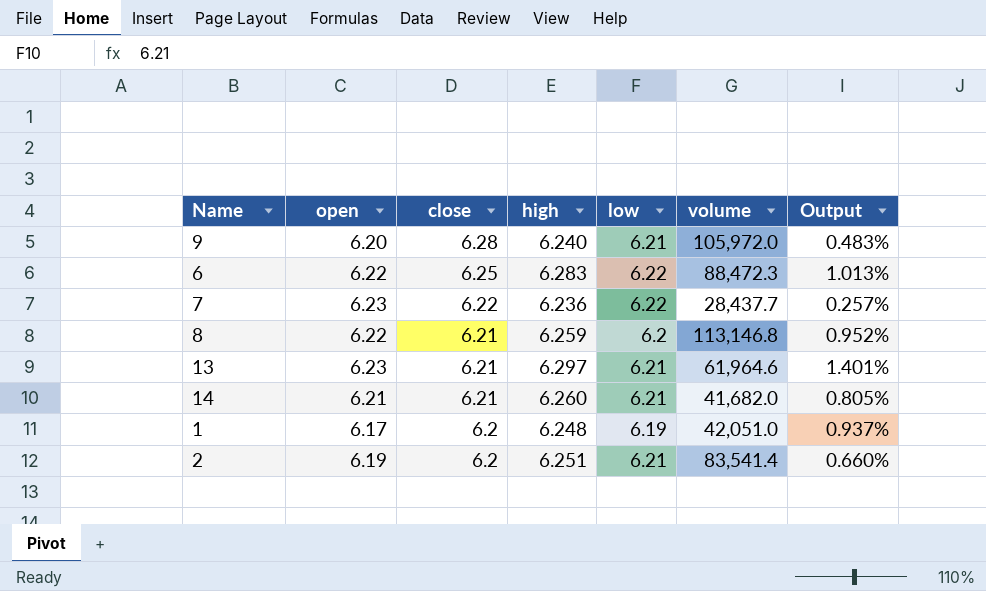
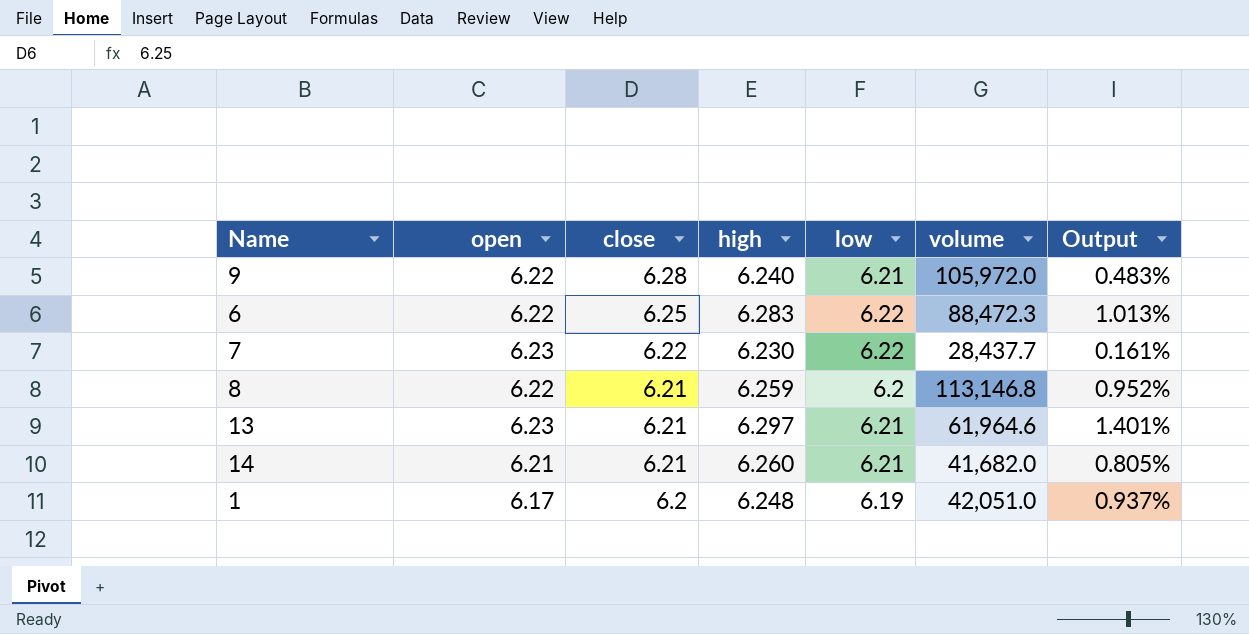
row 2: 6.19 | 6.2 | 6.251 | 6.21 | 83,541.4 | 0.660% -> none
9 | open: 6.20 -> 6.22
7 | high: 6.236 -> 6.230
7 | Output: 0.257% -> 0.161%

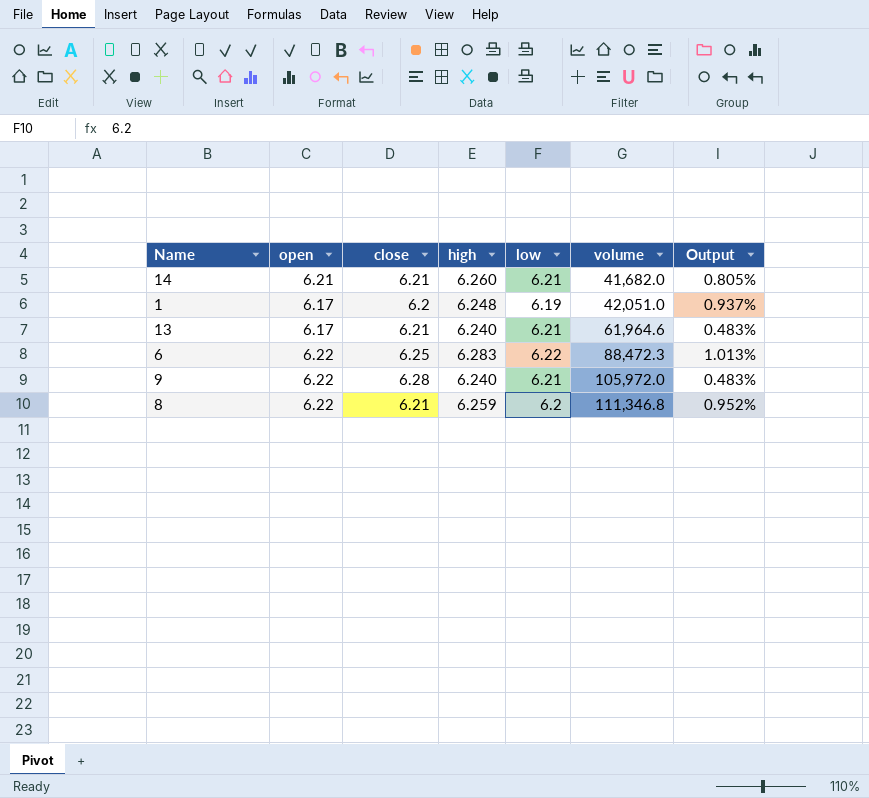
row order: close descending -> volume ascending
row 7: 6.23 | 6.22 | 6.230 | 6.22 | 28,437.7 | 0.161% -> none
13 | open: 6.23 -> 6.17
13 | high: 6.297 -> 6.240
13 | Output: 1.401% -> 0.483%
8 | volume: 113,146.8 -> 111,346.8

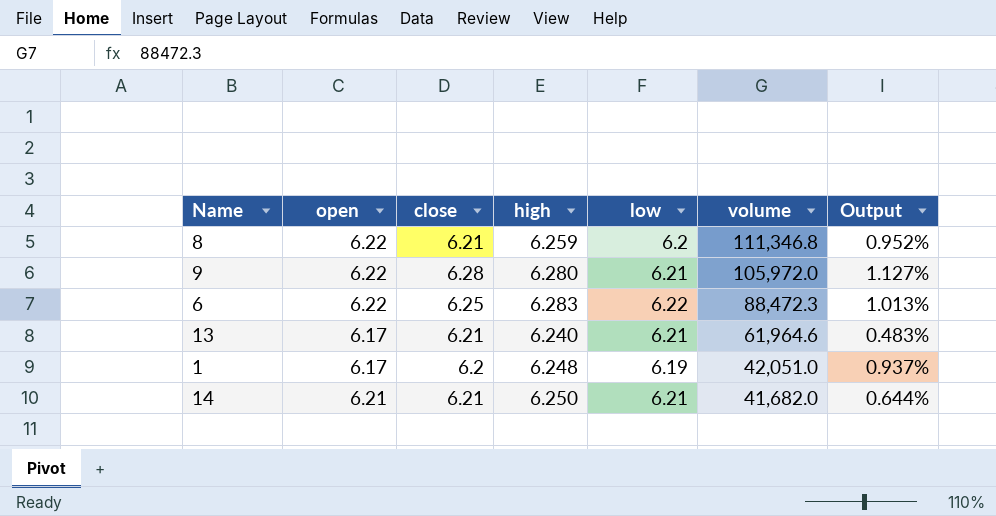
row order: volume ascending -> volume descending
9 | high: 6.240 -> 6.280
9 | Output: 0.483% -> 1.127%
14 | high: 6.260 -> 6.250
14 | Output: 0.805% -> 0.644%

